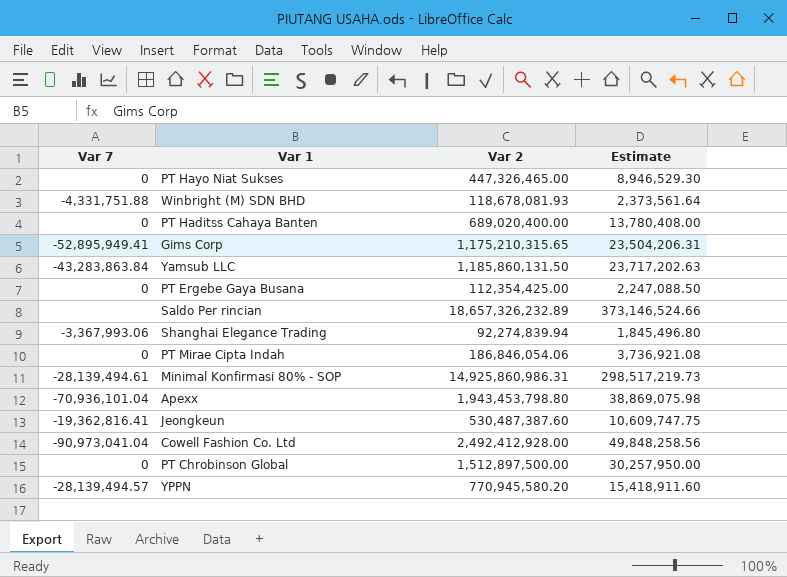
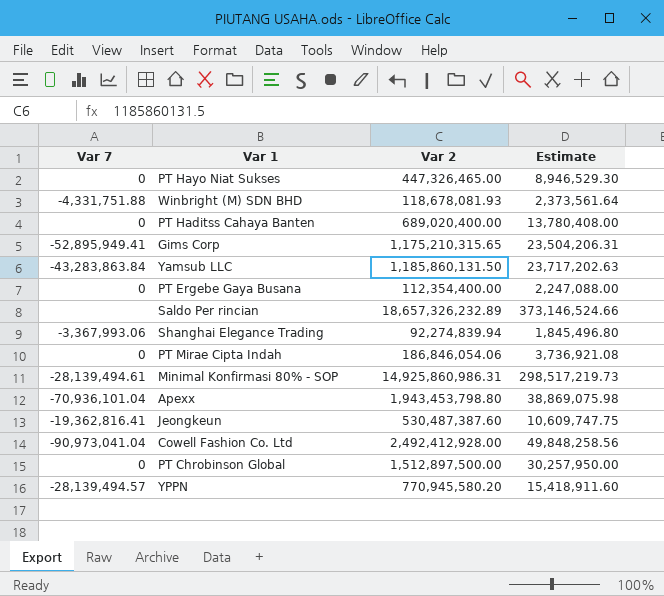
PT Ergebe Gaya Busana | Var 2: 112,354,425.00 -> 112,354,400.00
PT Ergebe Gaya Busana | Estimate: 2,247,088.50 -> 2,247,088.00

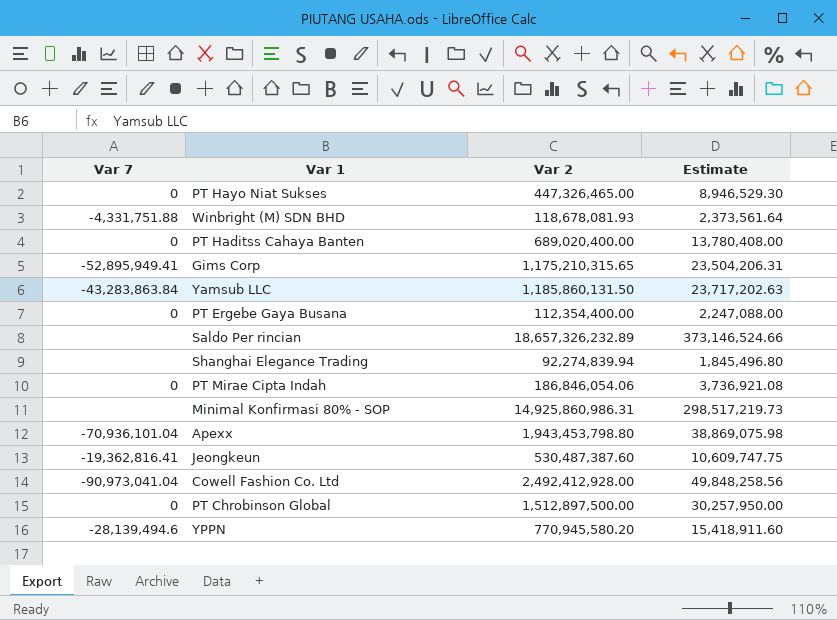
Shanghai Elegance Trading | Var 7: -3,367,993.06 -> none
Minimal Konfirmasi 80% - SOP | Var 7: -28,139,494.61 -> none
YPPN | Var 7: -28,139,494.57 -> -28,139,494.6

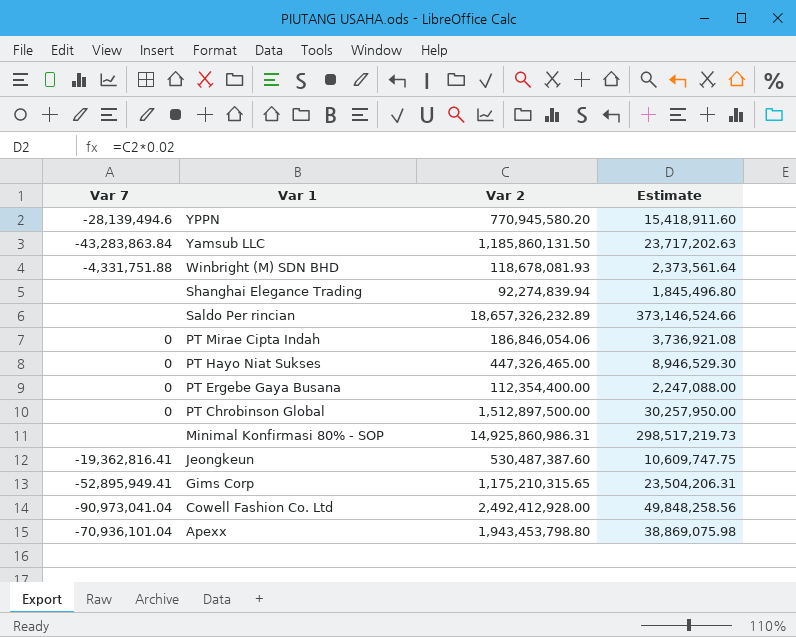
row order: none -> Var 1 descending
row PT Haditss Cahaya Banten: 0 | 689,020,400.00 | 13,780,408.00 -> none

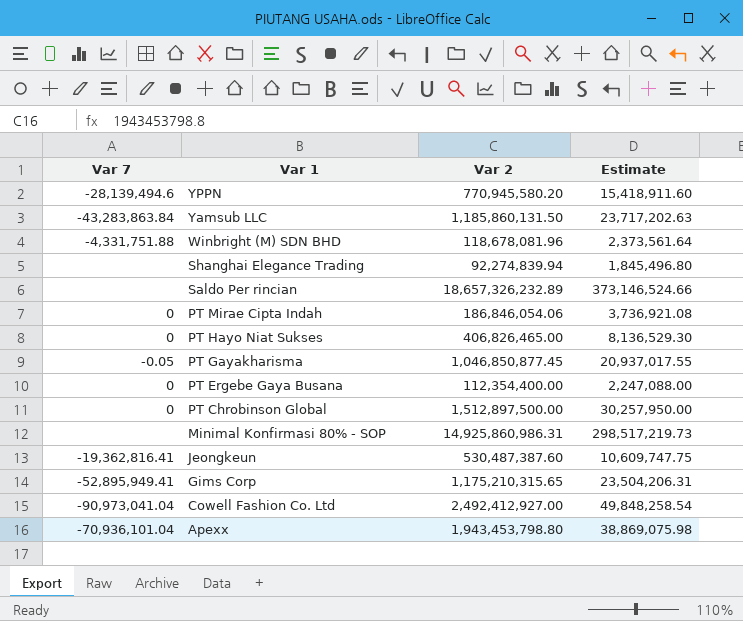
Winbright (M) SDN BHD | Var 2: 118,678,081.93 -> 118,678,081.96
PT Hayo Niat Sukses | Var 2: 447,326,465.00 -> 406,826,465.00
PT Hayo Niat Sukses | Estimate: 8,946,529.30 -> 8,136,529.30
row PT Gayakharisma: none -> -0.05 | 1,046,850,877.45 | 20,937,017.55
Cowell Fashion Co. Ltd | Var 2: 2,492,412,928.00 -> 2,492,412,927.00
Cowell Fashion Co. Ltd | Estimate: 49,848,258.56 -> 49,848,258.54

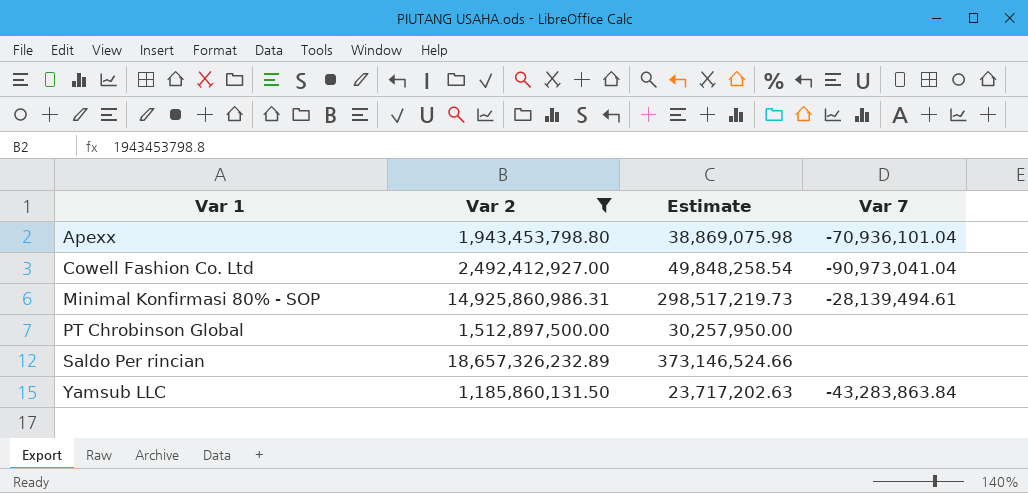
filter: none -> Var 2 >= 1,185,860,131.50
row order: Var 1 descending -> Var 1 ascending
column Var 7 | position: 1 -> 4
Minimal Konfirmasi 80% - SOP | Var 7: none -> -28,139,494.61
PT Chrobinson Global | Var 7: 0 -> none

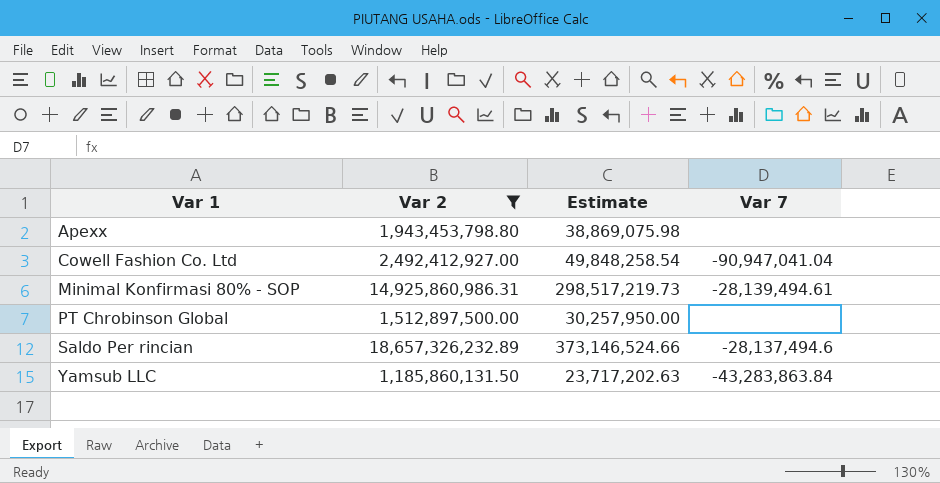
Apexx | Var 7: -70,936,101.04 -> none
Cowell Fashion Co. Ltd | Var 7: -90,973,041.04 -> -90,947,041.04
Saldo Per rincian | Var 7: none -> -28,137,494.6

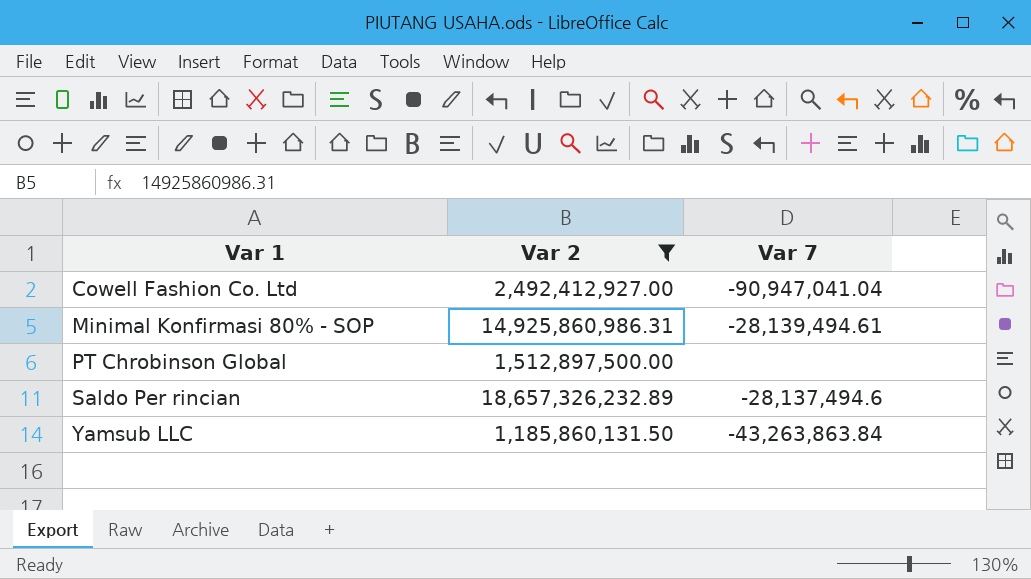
column Estimate | formula: [Var 2] * 0.02 -> none
row Apexx: 1,943,453,798.80 | 38,869,075.98 | none -> none
Yamsub LLC | Var 7: -43,283,863.84 -> -43,263,863.84

